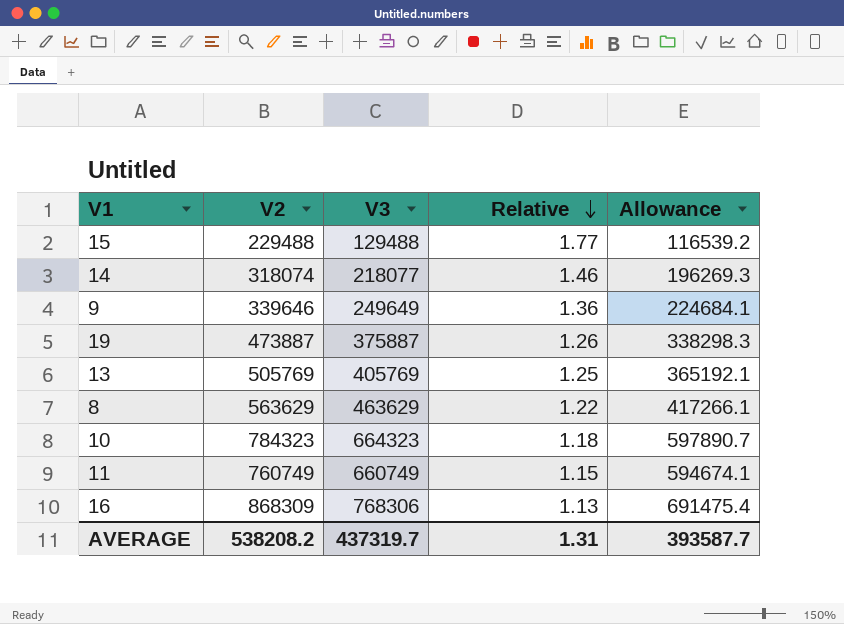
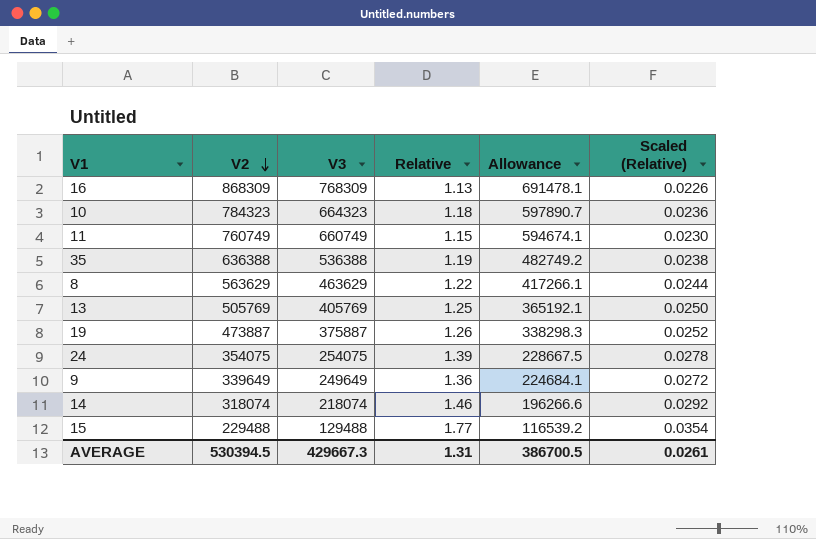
row order: Relative descending -> V2 descending
column Scaled (Relative) | formula: none -> [Relative] * 0.02
16 | V3: 768306 -> 768309
16 | Allowance: 691475.4 -> 691478.1
row 35: none -> 636388 | 536388 | 1.19 | 482749.2 | 0.0238
row 24: none -> 354075 | 254075 | 1.39 | 228667.5 | 0.0278
9 | V2: 339646 -> 339649
14 | V3: 218077 -> 218074
14 | Allowance: 196269.3 -> 196266.6
AVERAGE | V2: 538208.2 -> 530394.5
AVERAGE | V3: 437319.7 -> 429667.3
AVERAGE | Allowance: 393587.7 -> 386700.5

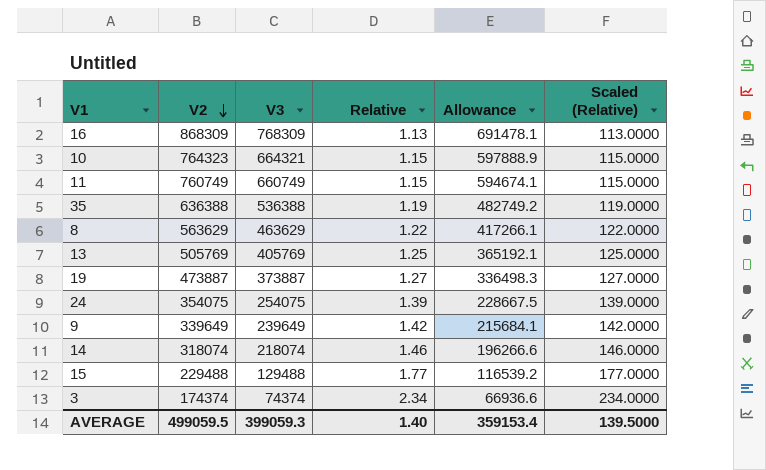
column Scaled (Relative) | formula: [Relative] * 0.02 -> [Relative] * 100
10 | V2: 784323 -> 764323
10 | V3: 664323 -> 664321
10 | Relative: 1.18 -> 1.15
10 | Allowance: 597890.7 -> 597888.9
19 | V3: 375887 -> 373887
19 | Relative: 1.26 -> 1.27
19 | Allowance: 338298.3 -> 336498.3
9 | V3: 249649 -> 239649
9 | Relative: 1.36 -> 1.42
9 | Allowance: 224684.1 -> 215684.1
row 3: none -> 174374 | 74374 | 2.34 | 66936.6 | 234.0000
AVERAGE | V2: 530394.5 -> 499059.5
AVERAGE | V3: 429667.3 -> 399059.3
AVERAGE | Relative: 1.31 -> 1.40
AVERAGE | Allowance: 386700.5 -> 359153.4
AVERAGE | Scaled (Relative): 0.0261 -> 139.5000

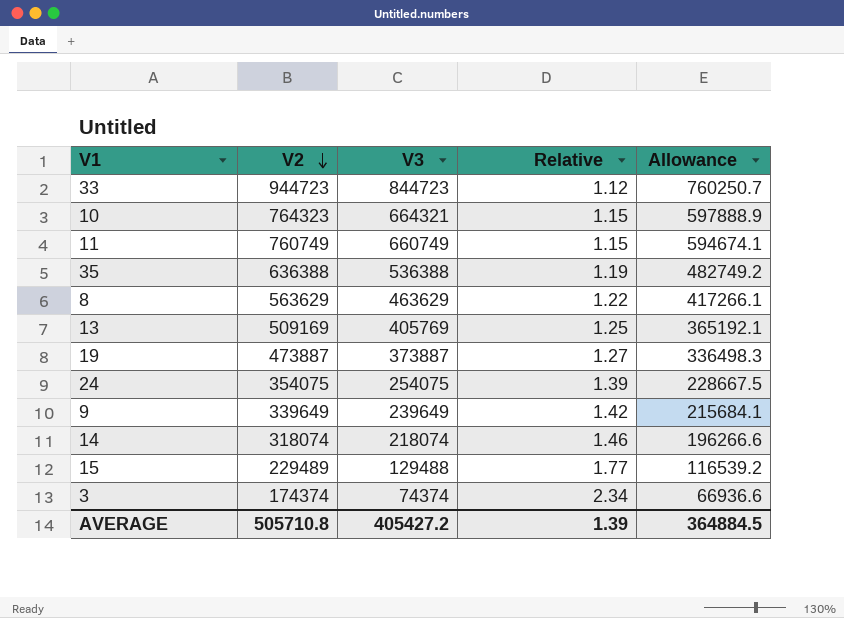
column Scaled (Relative) | formula: [Relative] * 100 -> none
row 16: 868309 | 768309 | 1.13 | 691478.1 | 113.0000 -> none
row 33: none -> 944723 | 844723 | 1.12 | 760250.7
13 | V2: 505769 -> 509169
15 | V2: 229488 -> 229489
AVERAGE | V2: 499059.5 -> 505710.8
AVERAGE | V3: 399059.3 -> 405427.2
AVERAGE | Relative: 1.40 -> 1.39
AVERAGE | Allowance: 359153.4 -> 364884.5

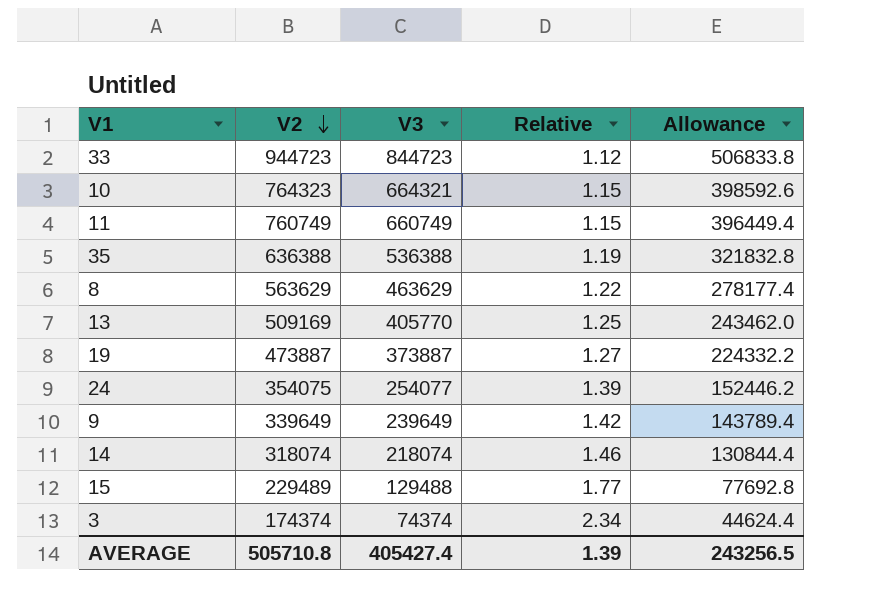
column Allowance | formula: [V3] * 0.9 -> [V3] * 0.6
13 | V3: 405769 -> 405770
24 | V3: 254075 -> 254077
AVERAGE | V3: 405427.2 -> 405427.4
AVERAGE | Allowance: 364884.5 -> 243256.5

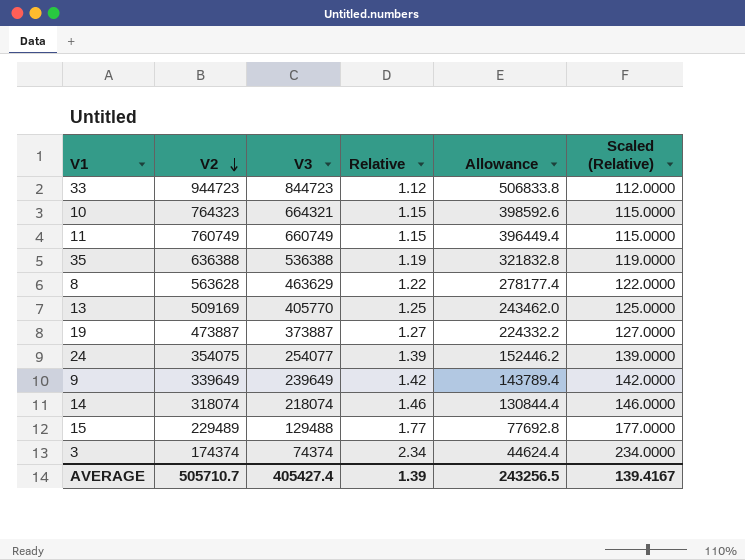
column Scaled (Relative) | formula: none -> [Relative] * 100
8 | V2: 563629 -> 563628
AVERAGE | V2: 505710.8 -> 505710.7

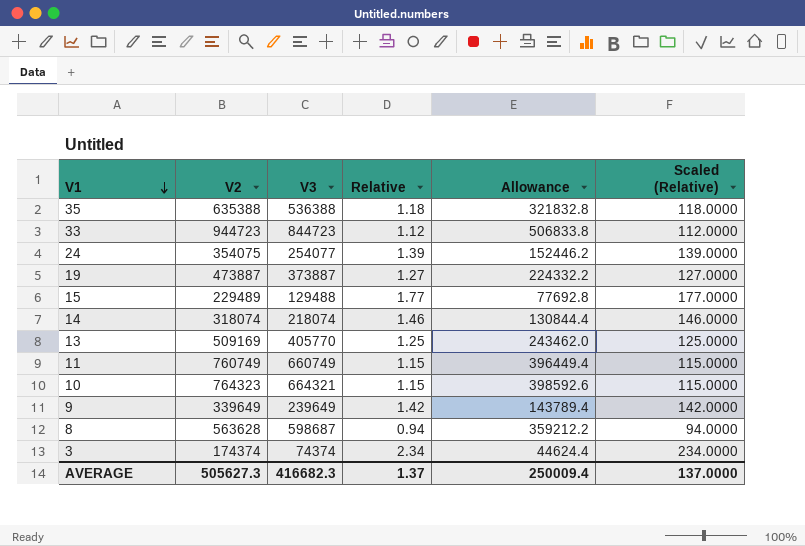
row order: V2 descending -> V1 descending
35 | V2: 636388 -> 635388
35 | Relative: 1.19 -> 1.18
35 | Scaled (Relative): 119.0000 -> 118.0000
8 | V3: 463629 -> 598687
8 | Relative: 1.22 -> 0.94
8 | Allowance: 278177.4 -> 359212.2
8 | Scaled (Relative): 122.0000 -> 94.0000
AVERAGE | V2: 505710.7 -> 505627.3
AVERAGE | V3: 405427.4 -> 416682.3
AVERAGE | Relative: 1.39 -> 1.37
AVERAGE | Allowance: 243256.5 -> 250009.4
AVERAGE | Scaled (Relative): 139.4167 -> 137.0000

